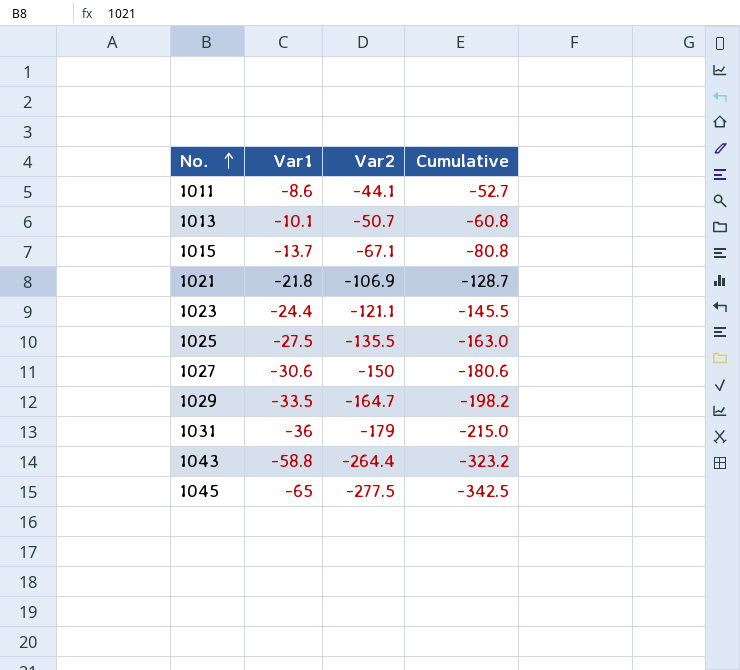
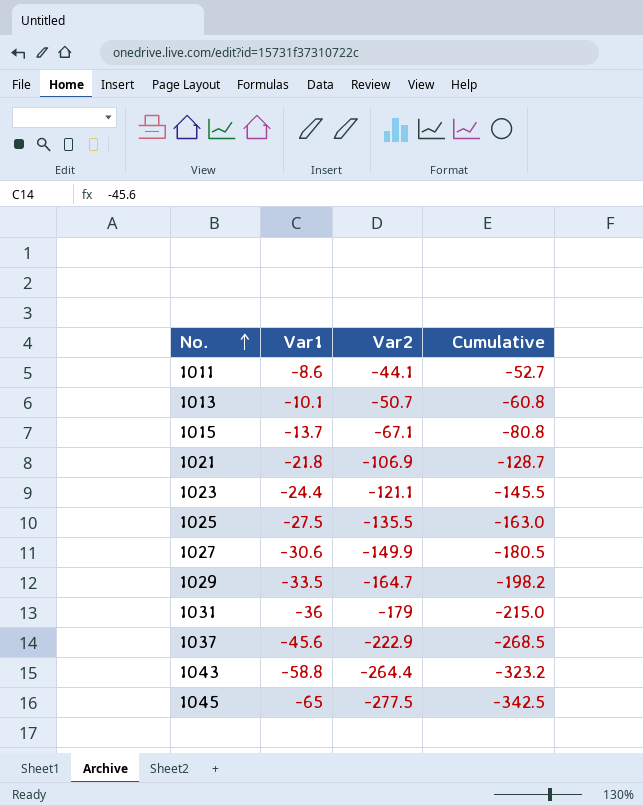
1027 | Var2: -150 -> -149.9
1027 | Cumulative: -180.6 -> -180.5
row 1037: none -> -45.6 | -222.9 | -268.5

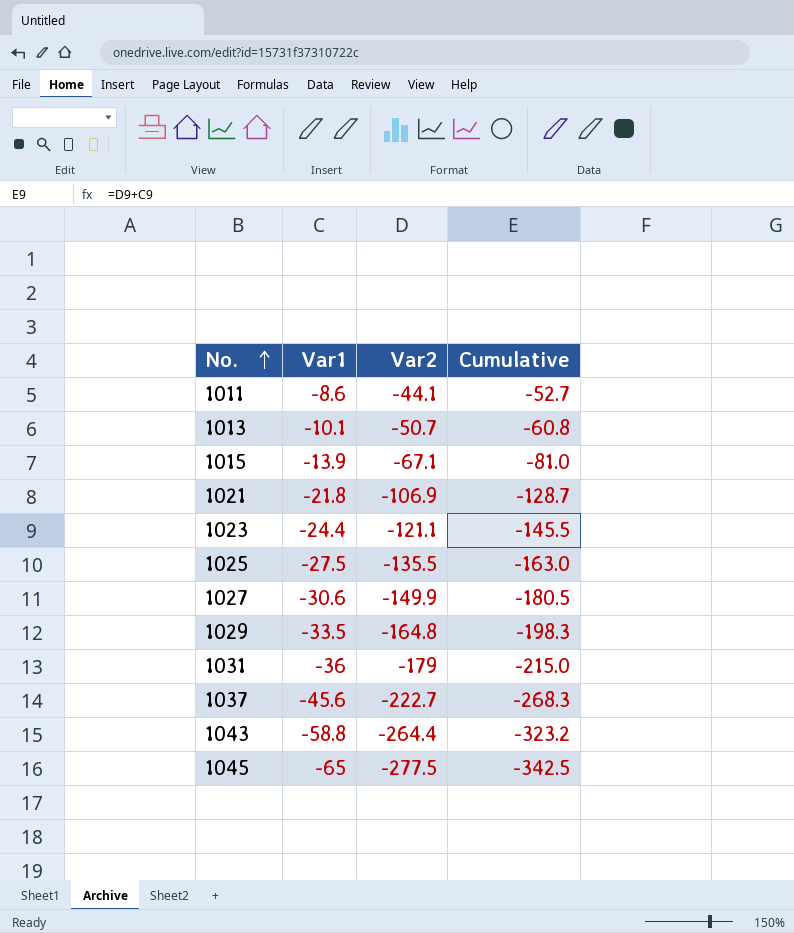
1015 | Var1: -13.7 -> -13.9
1015 | Cumulative: -80.8 -> -81.0
1029 | Var2: -164.7 -> -164.8
1029 | Cumulative: -198.2 -> -198.3
1037 | Var2: -222.9 -> -222.7
1037 | Cumulative: -268.5 -> -268.3

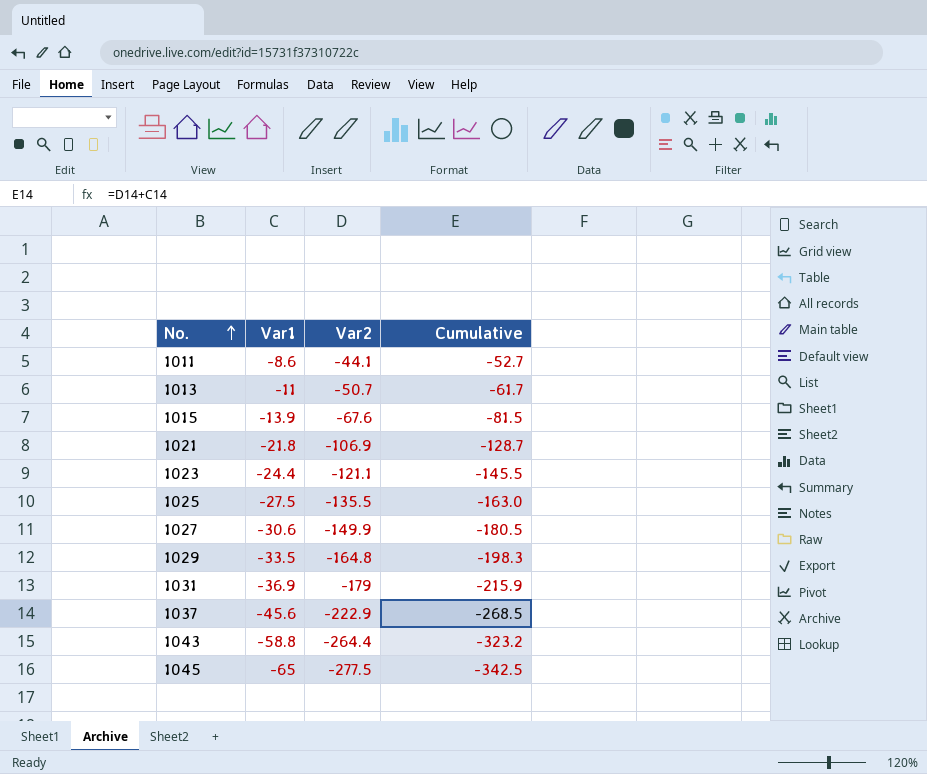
1013 | Var1: -10.1 -> -11
1013 | Cumulative: -60.8 -> -61.7
1015 | Var2: -67.1 -> -67.6
1015 | Cumulative: -81.0 -> -81.5
1031 | Var1: -36 -> -36.9
1031 | Cumulative: -215.0 -> -215.9
1037 | Var2: -222.7 -> -222.9
1037 | Cumulative: -268.3 -> -268.5

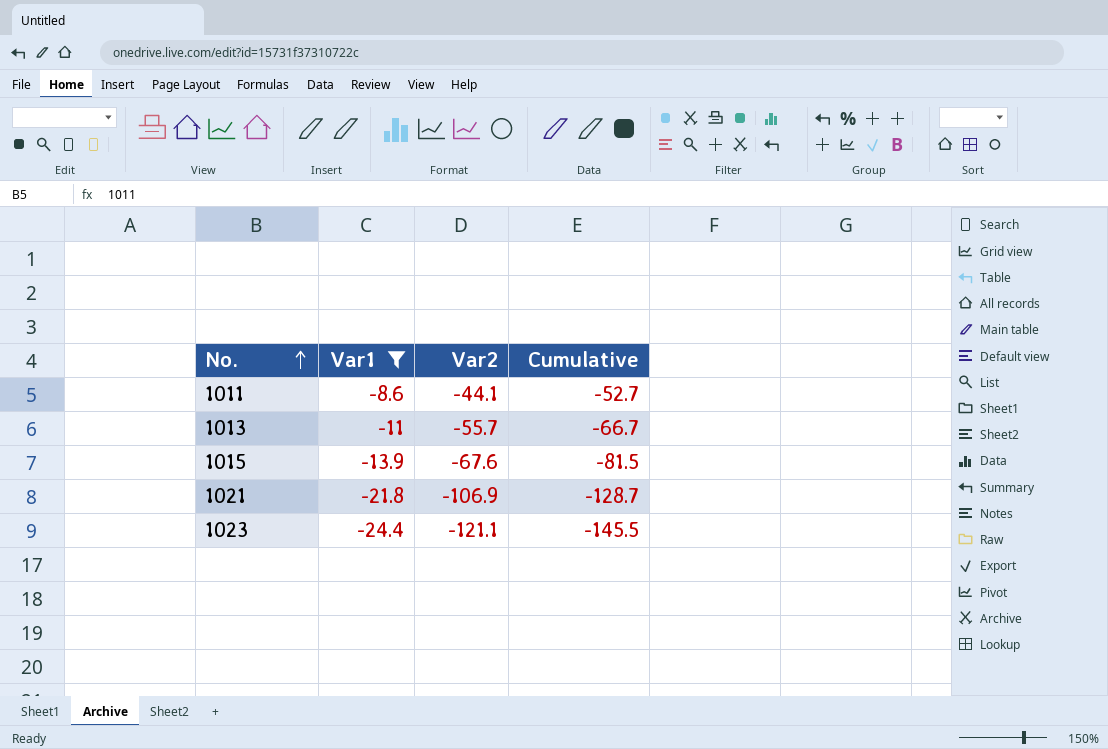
filter: none -> Var1 >= -24.4
1013 | Var2: -50.7 -> -55.7
1013 | Cumulative: -61.7 -> -66.7

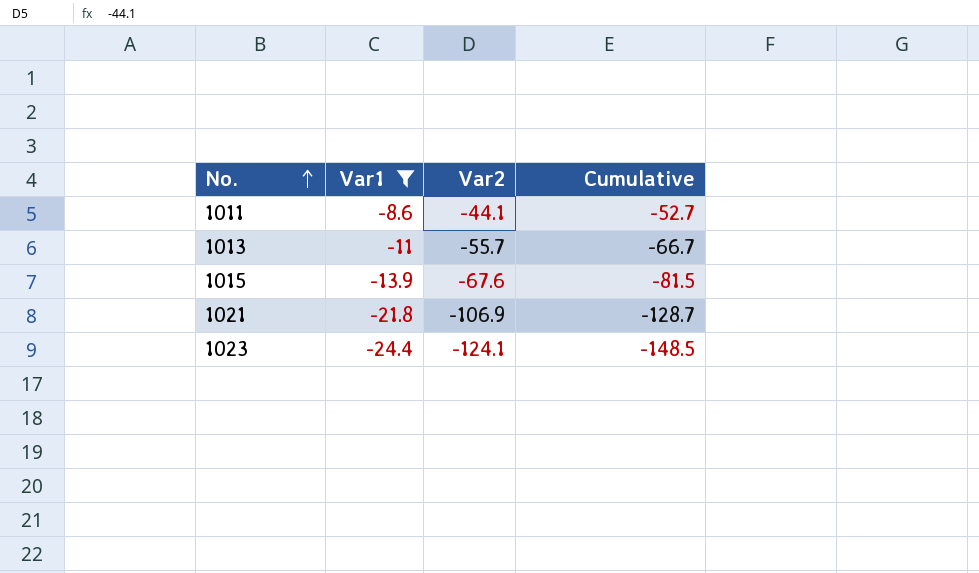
1023 | Var2: -121.1 -> -124.1
1023 | Cumulative: -145.5 -> -148.5

